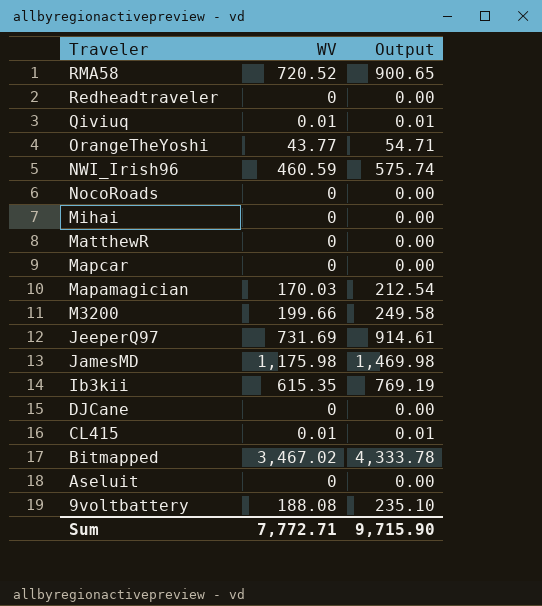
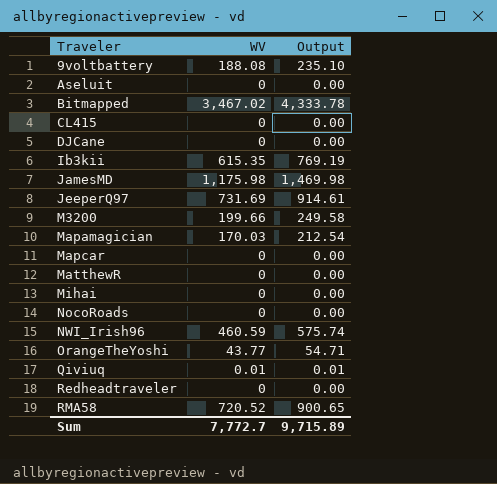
row order: Traveler descending -> Traveler ascending
CL415 | WV: 0.01 -> 0
CL415 | Output: 0.01 -> 0.00
Sum | WV: 7,772.71 -> 7,772.7
Sum | Output: 9,715.90 -> 9,715.89

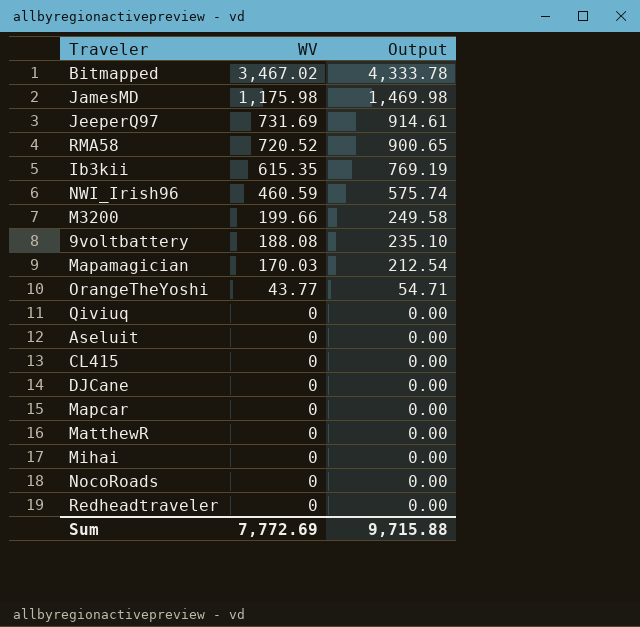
row order: Traveler ascending -> WV descending
Qiviuq | WV: 0.01 -> 0
Qiviuq | Output: 0.01 -> 0.00
Sum | WV: 7,772.7 -> 7,772.69
Sum | Output: 9,715.89 -> 9,715.88

